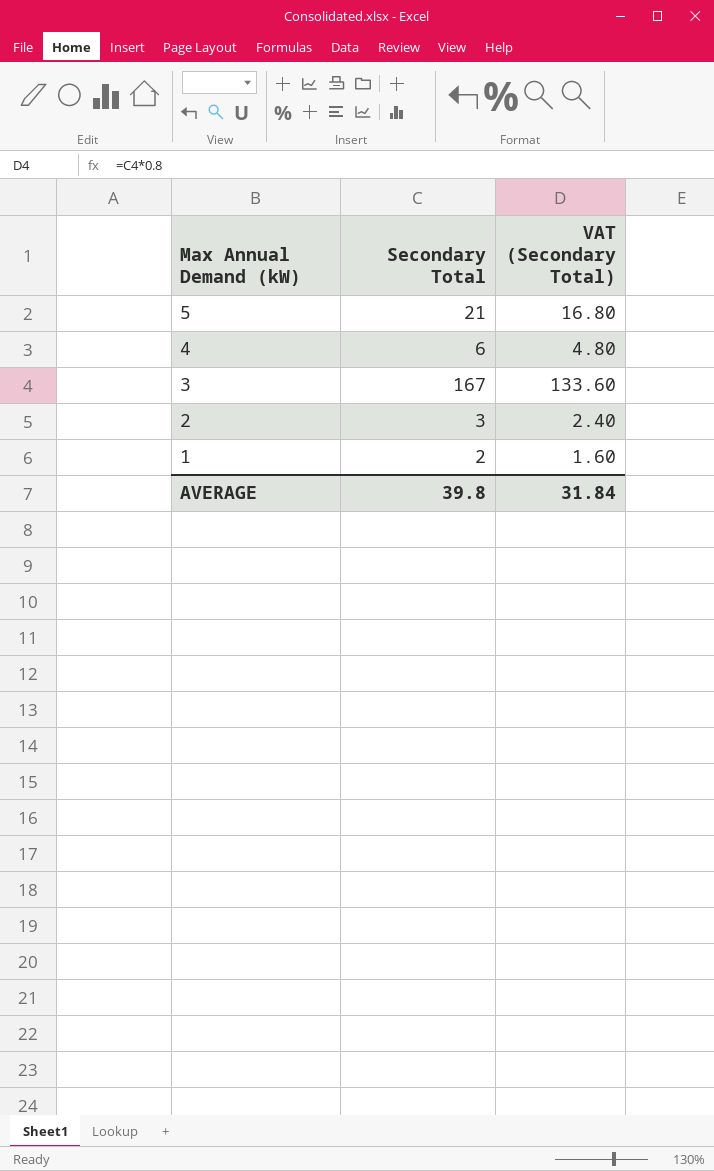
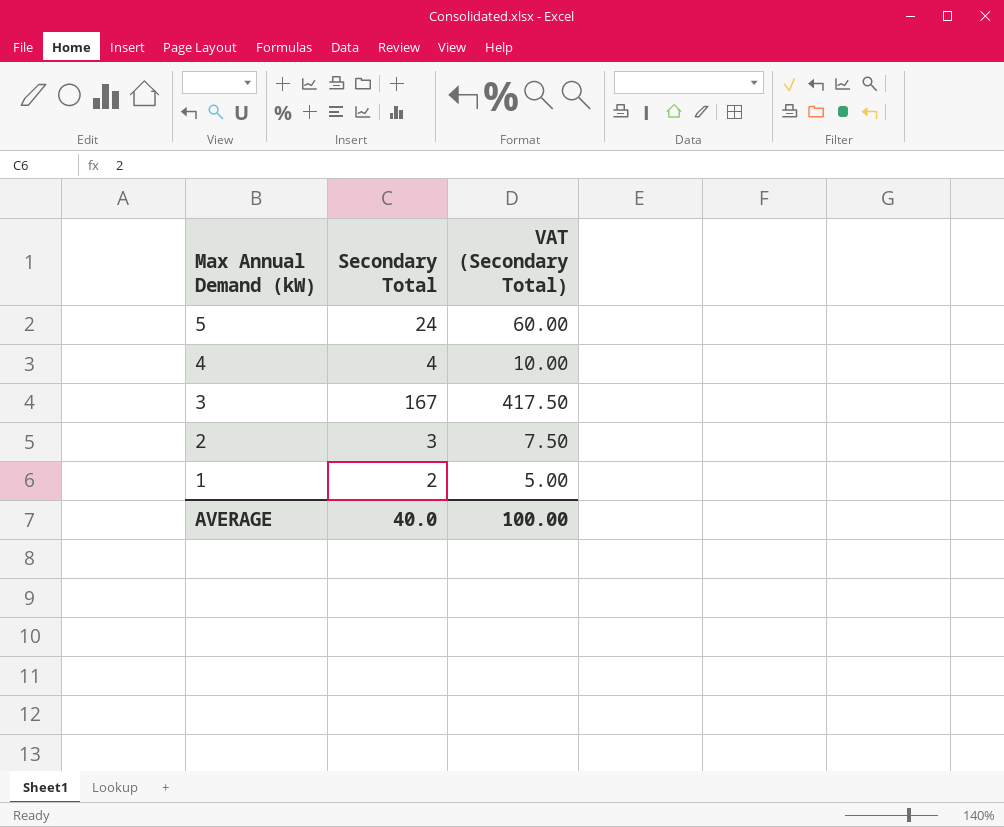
column VAT (Secondary Total) | formula: [Secondary Total] * 0.8 -> [Secondary Total] * 2.5
5 | Secondary Total: 21 -> 24
4 | Secondary Total: 6 -> 4
AVERAGE | Secondary Total: 39.8 -> 40.0
AVERAGE | VAT (Secondary Total): 31.84 -> 100.00

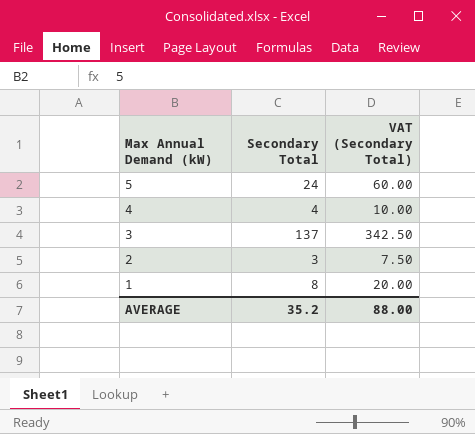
3 | Secondary Total: 167 -> 137
3 | VAT (Secondary Total): 417.50 -> 342.50
1 | Secondary Total: 2 -> 8
1 | VAT (Secondary Total): 5.00 -> 20.00
AVERAGE | Secondary Total: 40.0 -> 35.2
AVERAGE | VAT (Secondary Total): 100.00 -> 88.00

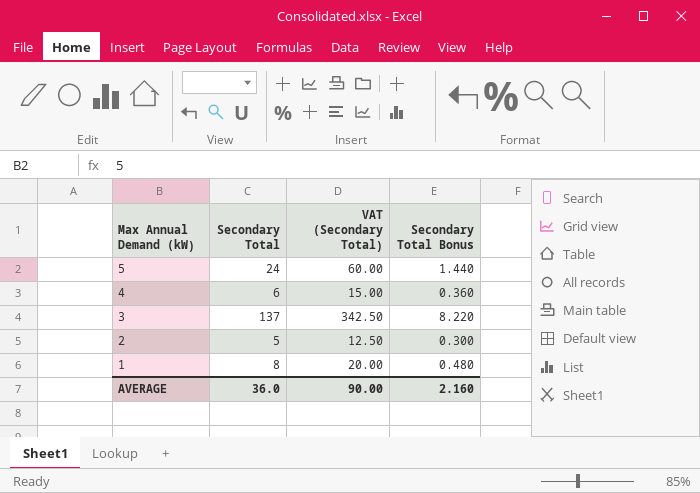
column Secondary Total Bonus | formula: none -> [Secondary Total] * 0.06
4 | Secondary Total: 4 -> 6
4 | VAT (Secondary Total): 10.00 -> 15.00
2 | Secondary Total: 3 -> 5
2 | VAT (Secondary Total): 7.50 -> 12.50
AVERAGE | Secondary Total: 35.2 -> 36.0
AVERAGE | VAT (Secondary Total): 88.00 -> 90.00

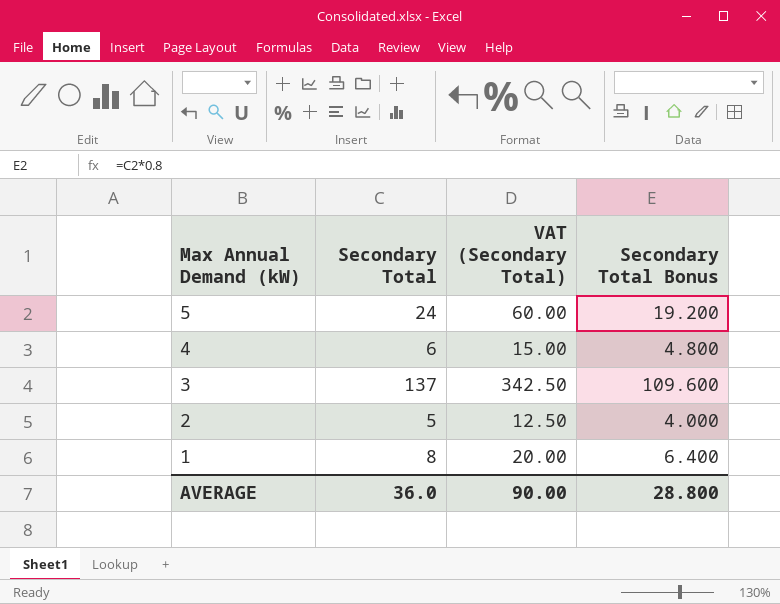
column Secondary Total Bonus | formula: [Secondary Total] * 0.06 -> [Secondary Total] * 0.8
AVERAGE | Secondary Total Bonus: 2.160 -> 28.800

